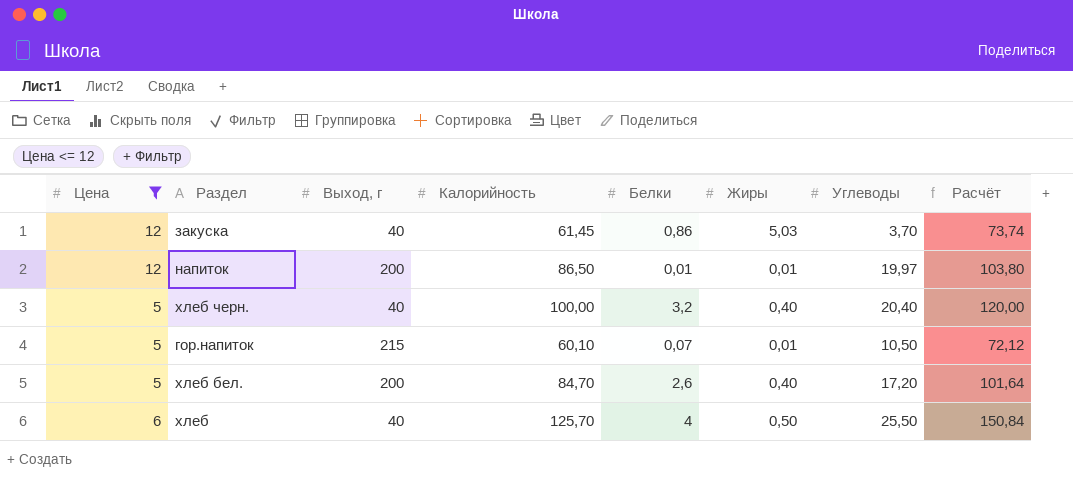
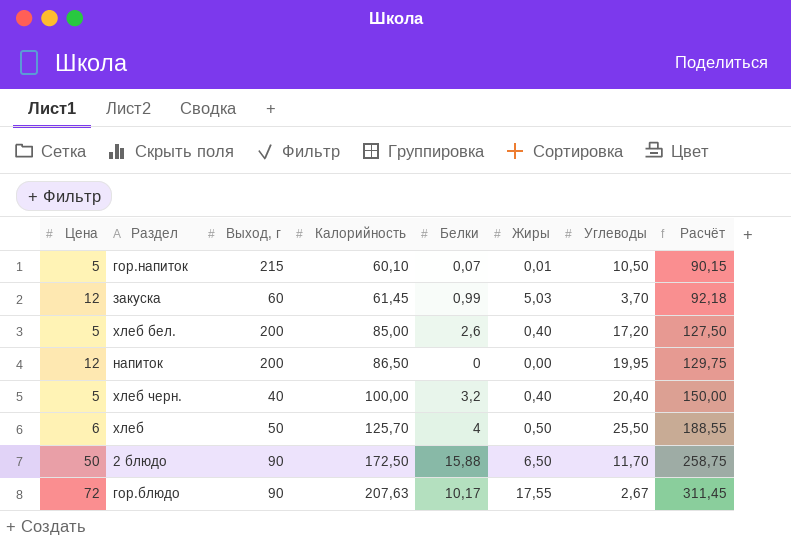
filter: Цена <= 12 -> none
row order: none -> Калорийность ascending
column Расчёт | formula: [Калорийность] * 1,2 -> [Калорийность] * 1,5
закуска | Выход, г: 40 -> 60
закуска | Белки: 0,86 -> 0,99
хлеб бел. | Калорийность: 84,70 -> 85,00
напиток | Белки: 0,01 -> 0
напиток | Жиры: 0,01 -> 0,00
напиток | Углеводы: 19,97 -> 19,95
хлеб | Выход, г: 40 -> 50

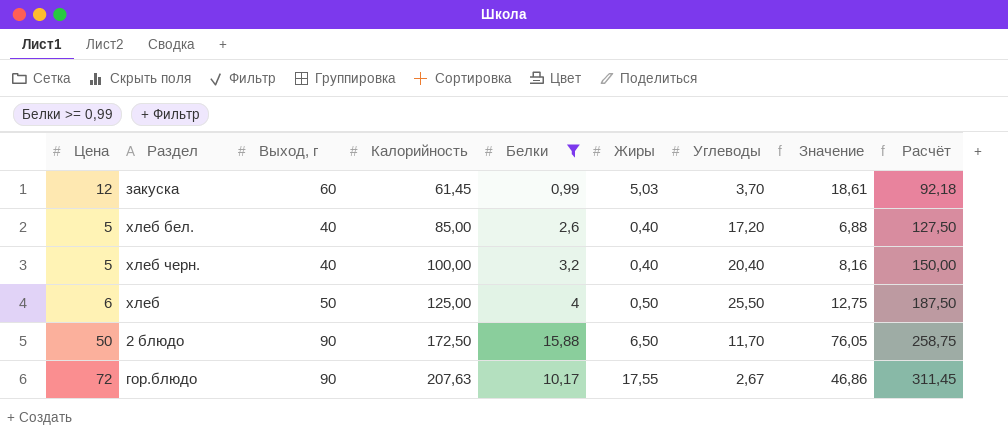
filter: none -> Белки >= 0,99
column Значение | formula: none -> [Жиры] * [Углеводы]
хлеб бел. | Выход, г: 200 -> 40
хлеб | Калорийность: 125,70 -> 125,00
хлеб | Расчёт: 188,55 -> 187,50

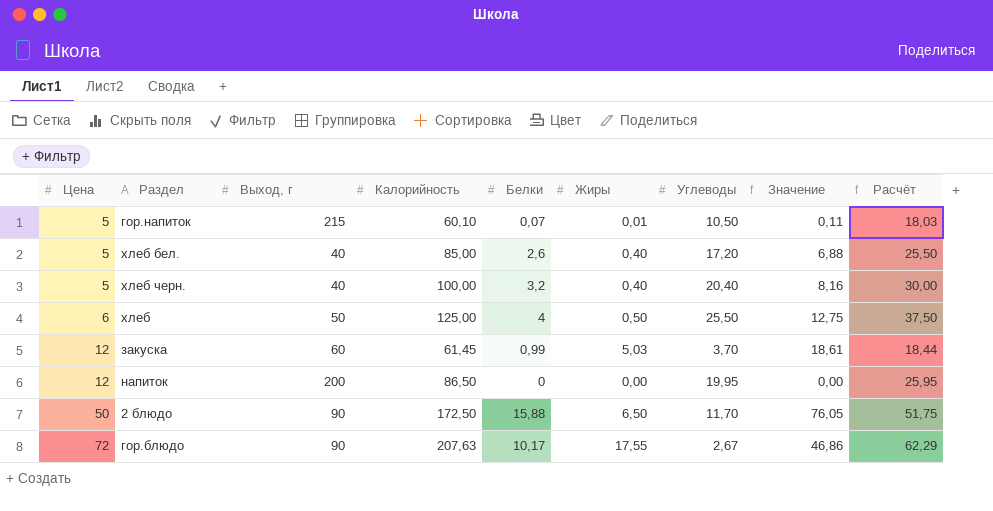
filter: Белки >= 0,99 -> none
row order: Калорийность ascending -> Цена ascending
column Расчёт | formula: [Калорийность] * 1,5 -> [Калорийность] * 0,3

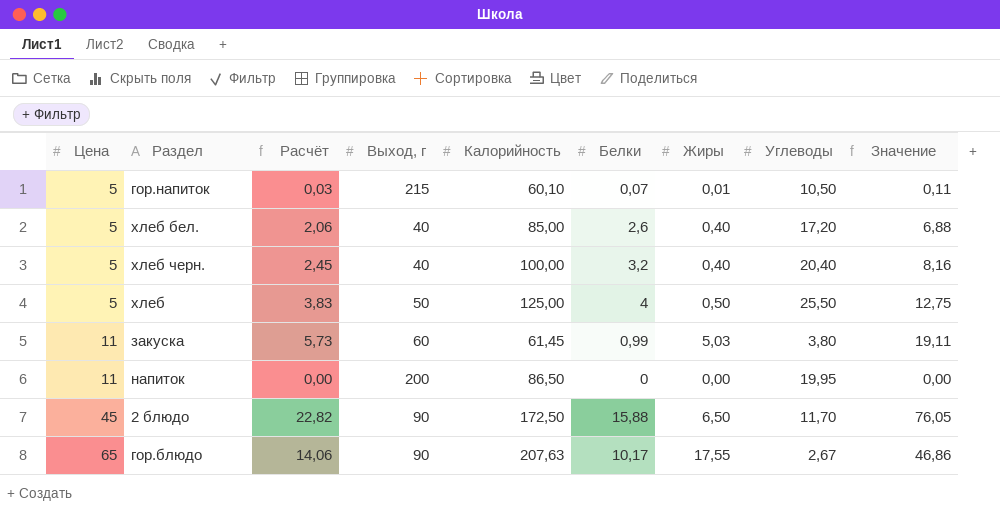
column Расчёт | formula: [Калорийность] * 0,3 -> [Значение] * 0,3
column Расчёт | position: 9 -> 3
хлеб | Цена: 6 -> 5
закуска | Цена: 12 -> 11
закуска | Углеводы: 3,70 -> 3,80
закуска | Значение: 18,61 -> 19,11
напиток | Цена: 12 -> 11
2 блюдо | Цена: 50 -> 45
гор.блюдо | Цена: 72 -> 65

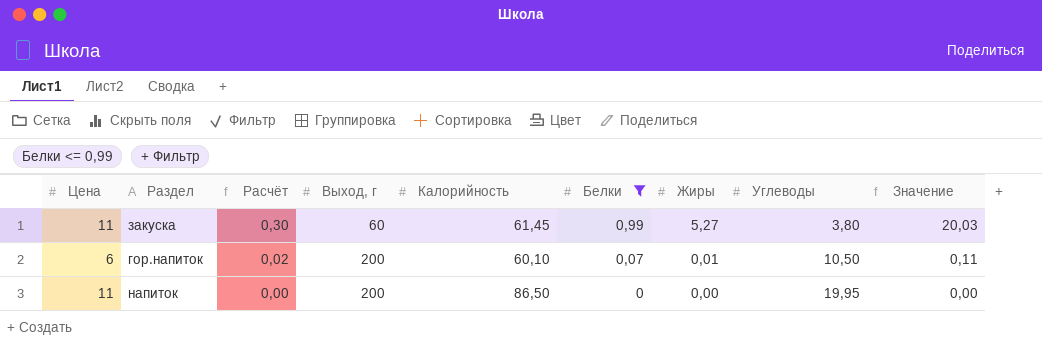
filter: none -> Белки <= 0,99
row order: Цена ascending -> Расчёт descending
column Расчёт | formula: [Значение] * 0,3 -> [Белки] * 0,3
закуска | Жиры: 5,03 -> 5,27
закуска | Значение: 19,11 -> 20,03
гор.напиток | Цена: 5 -> 6
гор.напиток | Выход, г: 215 -> 200

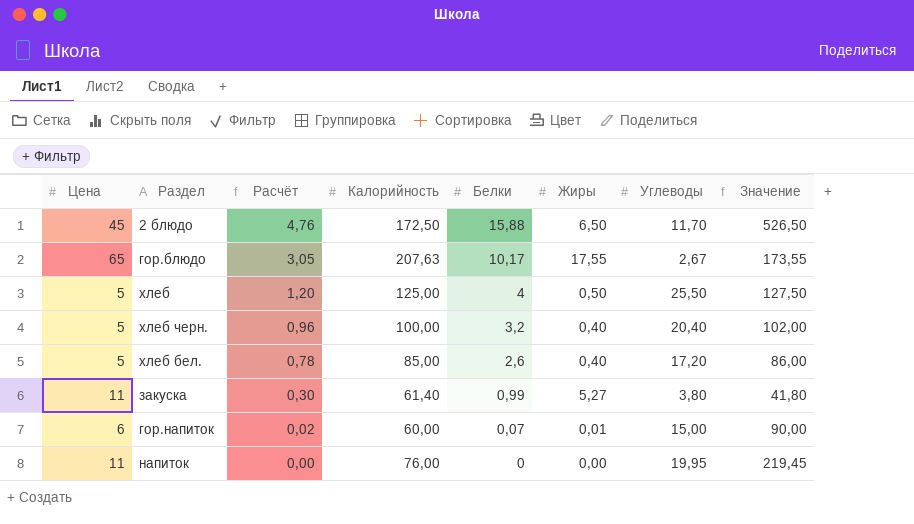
filter: Белки <= 0,99 -> none
column Выход, г | position: 4 -> none
column Значение | formula: [Жиры] * [Углеводы] -> [Цена] * [Углеводы]
закуска | Калорийность: 61,45 -> 61,40
гор.напиток | Калорийность: 60,10 -> 60,00
гор.напиток | Углеводы: 10,50 -> 15,00
напиток | Калорийность: 86,50 -> 76,00

